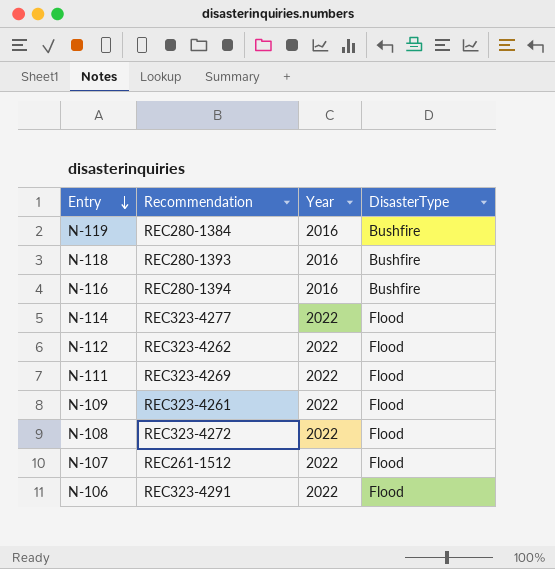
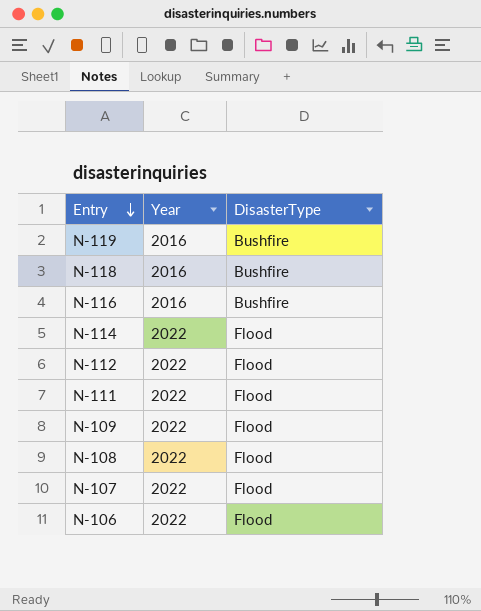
column Recommendation | position: 2 -> none

